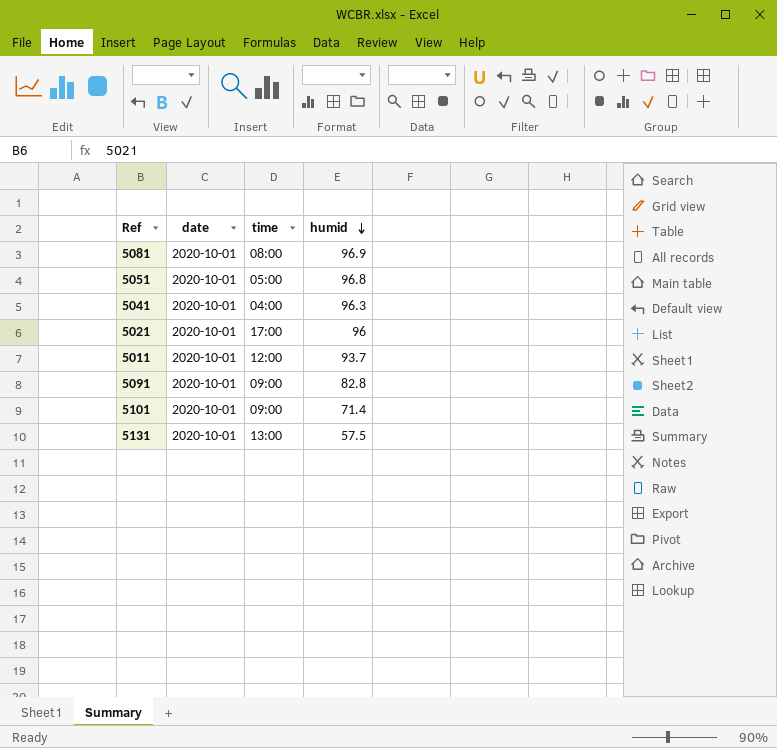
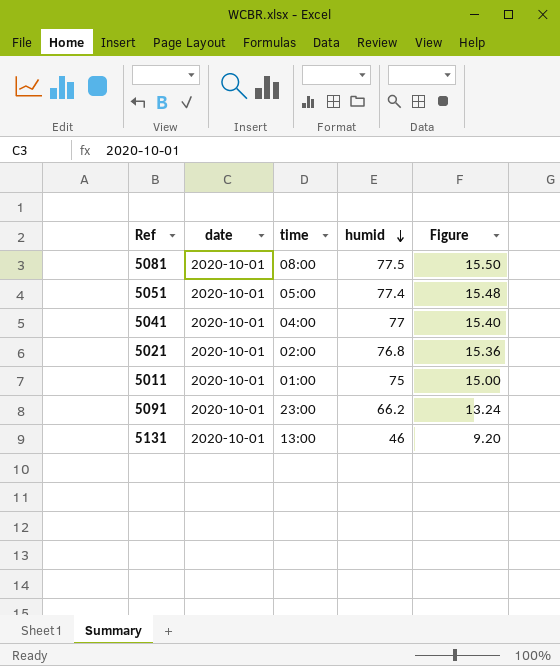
column Figure | formula: none -> [humid] * 0.2
row 5101: 2020-10-01 | 09:00 | 71.4 -> none
5081 | humid: 96.9 -> 77.5
5051 | humid: 96.8 -> 77.4
5041 | humid: 96.3 -> 77
5021 | time: 17:00 -> 02:00
5021 | humid: 96 -> 76.8
5011 | time: 12:00 -> 01:00
5011 | humid: 93.7 -> 75
5091 | time: 09:00 -> 23:00
5091 | humid: 82.8 -> 66.2
5131 | humid: 57.5 -> 46

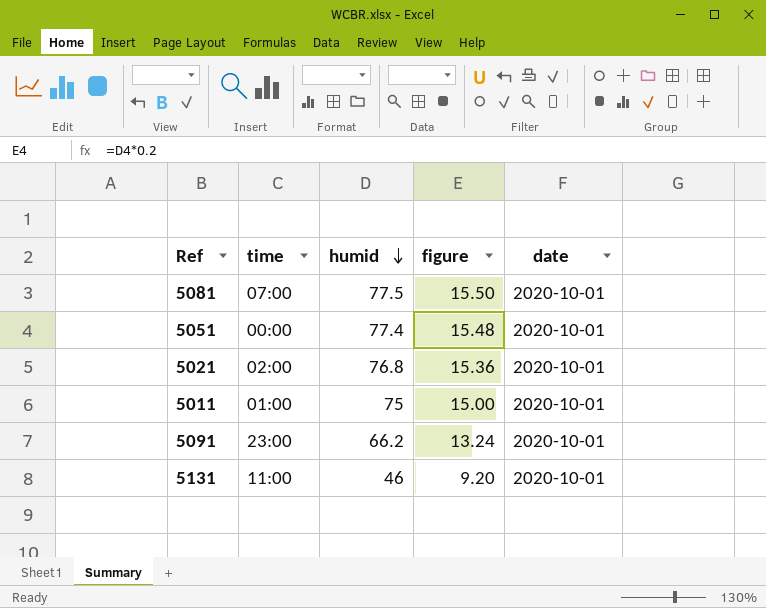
column name: Figure -> figure
column date | position: 2 -> 5
row 5041: 2020-10-01 | 04:00 | 77 | 15.40 -> none
5081 | time: 08:00 -> 07:00
5051 | time: 05:00 -> 00:00
5131 | time: 13:00 -> 11:00

